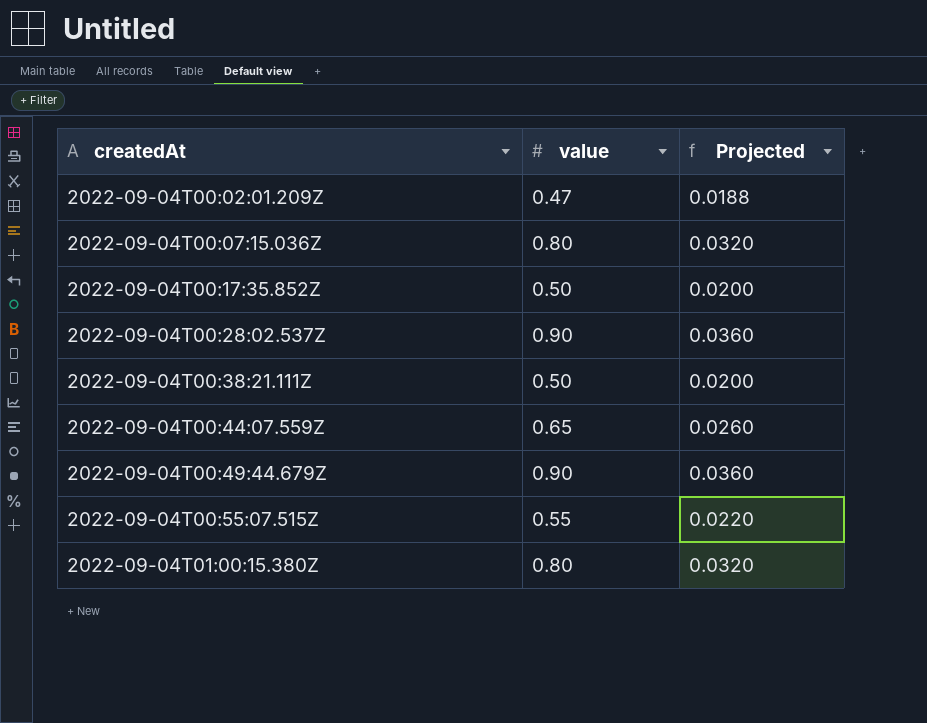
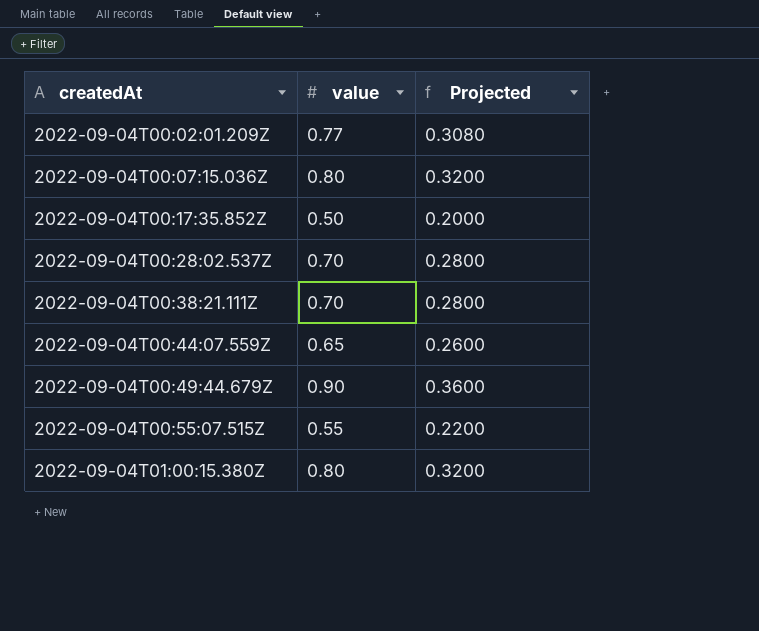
column Projected | formula: [value] * 0.04 -> [value] * 0.4
2022-09-04T00:02:01.209Z | value: 0.47 -> 0.77
2022-09-04T00:28:02.537Z | value: 0.90 -> 0.70
2022-09-04T00:38:21.111Z | value: 0.50 -> 0.70

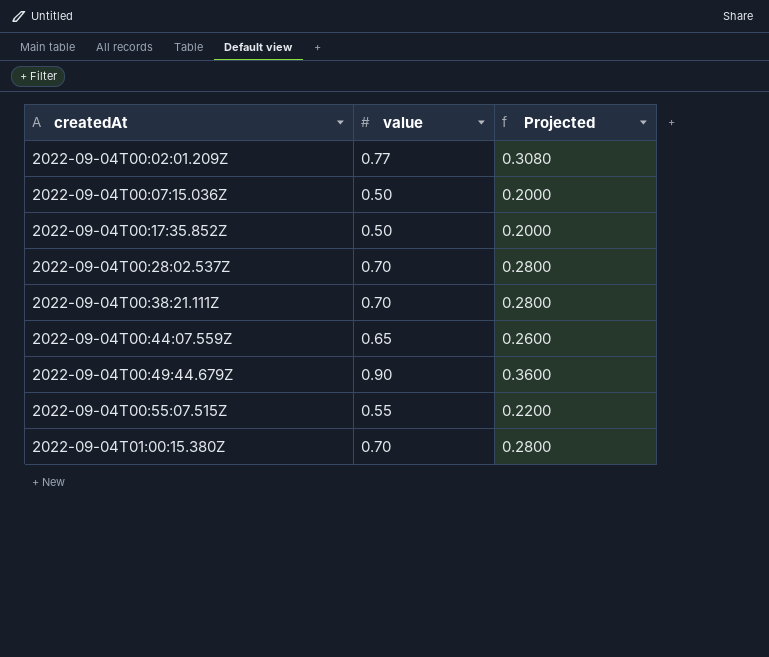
2022-09-04T00:07:15.036Z | value: 0.80 -> 0.50
2022-09-04T00:07:15.036Z | Projected: 0.3200 -> 0.2000
2022-09-04T01:00:15.380Z | value: 0.80 -> 0.70
2022-09-04T01:00:15.380Z | Projected: 0.3200 -> 0.2800

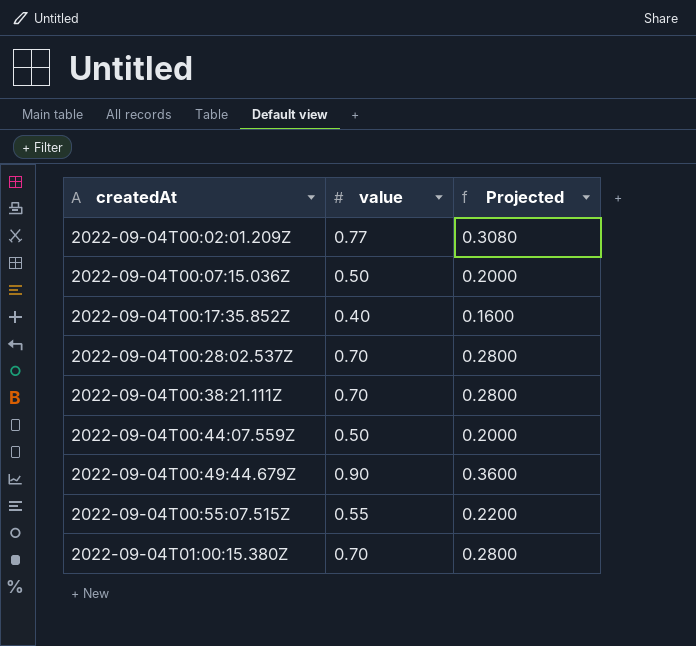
2022-09-04T00:17:35.852Z | value: 0.50 -> 0.40
2022-09-04T00:17:35.852Z | Projected: 0.2000 -> 0.1600
2022-09-04T00:44:07.559Z | value: 0.65 -> 0.50
2022-09-04T00:44:07.559Z | Projected: 0.2600 -> 0.2000

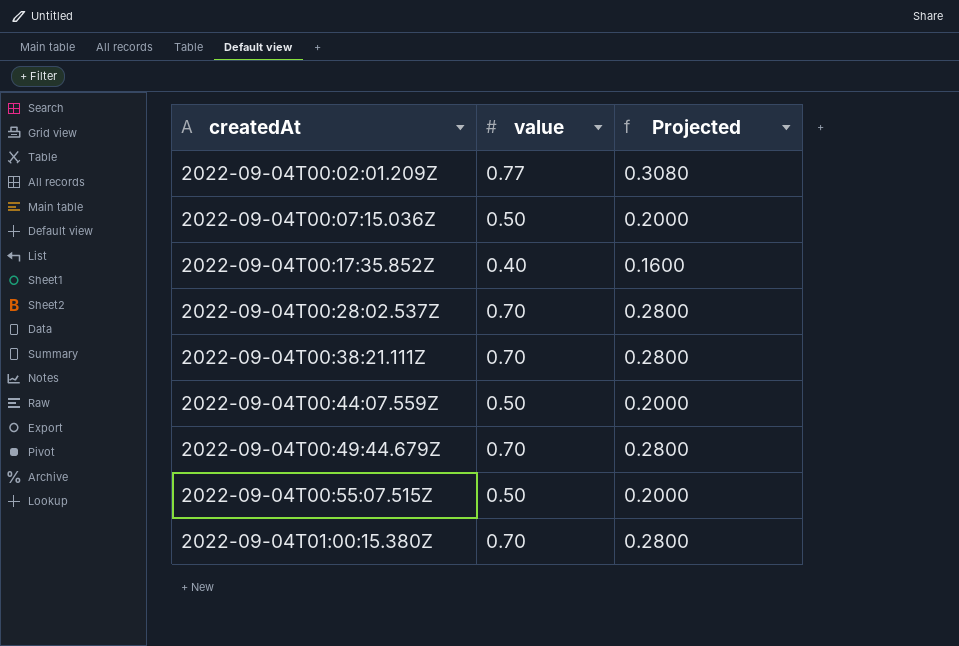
2022-09-04T00:49:44.679Z | value: 0.90 -> 0.70
2022-09-04T00:49:44.679Z | Projected: 0.3600 -> 0.2800
2022-09-04T00:55:07.515Z | value: 0.55 -> 0.50
2022-09-04T00:55:07.515Z | Projected: 0.2200 -> 0.2000

